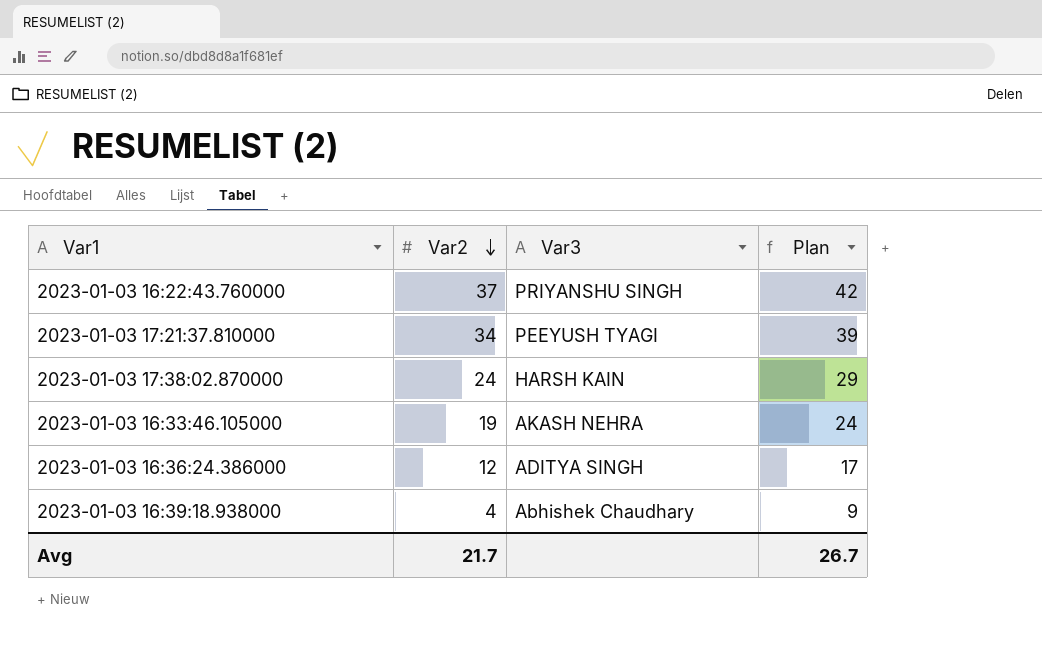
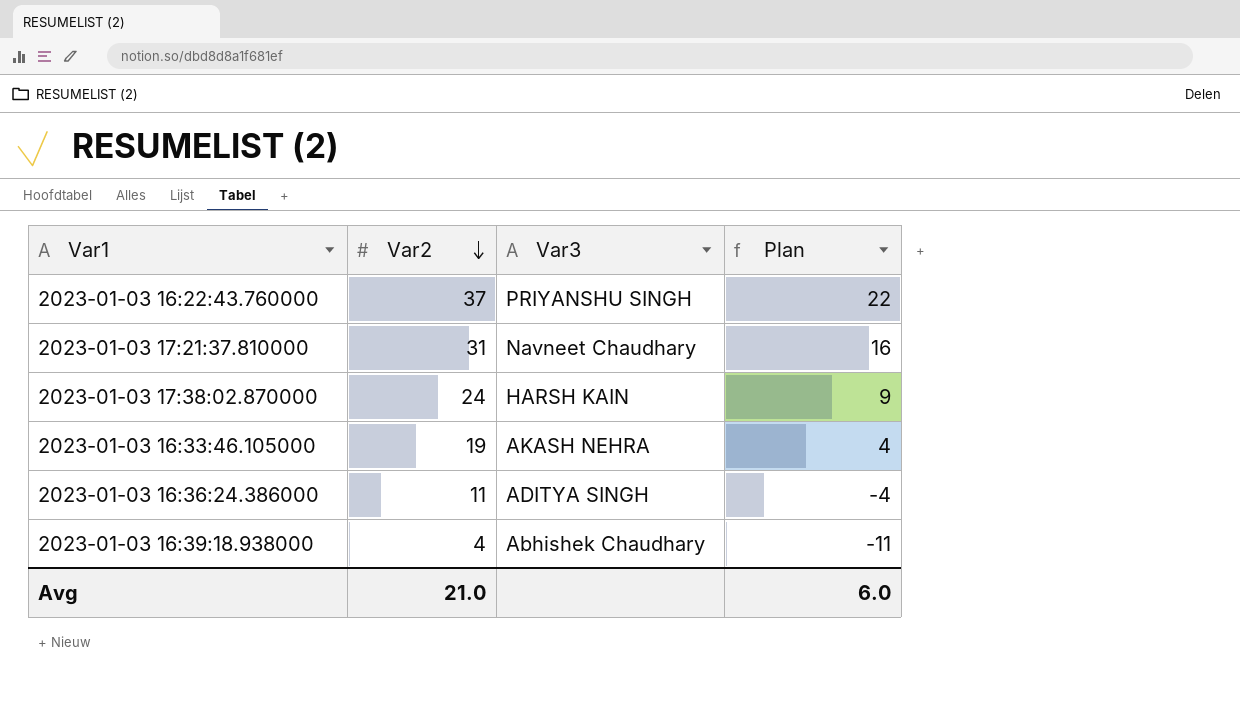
column Plan | formula: [Var2] + 5 -> [Var2] - 15
2023-01-03 17:21:37.810000 | Var2: 34 -> 31
2023-01-03 17:21:37.810000 | Var3: PEEYUSH TYAGI -> Navneet Chaudhary
2023-01-03 16:36:24.386000 | Var2: 12 -> 11
Avg | Var2: 21.7 -> 21.0
Avg | Plan: 26.7 -> 6.0

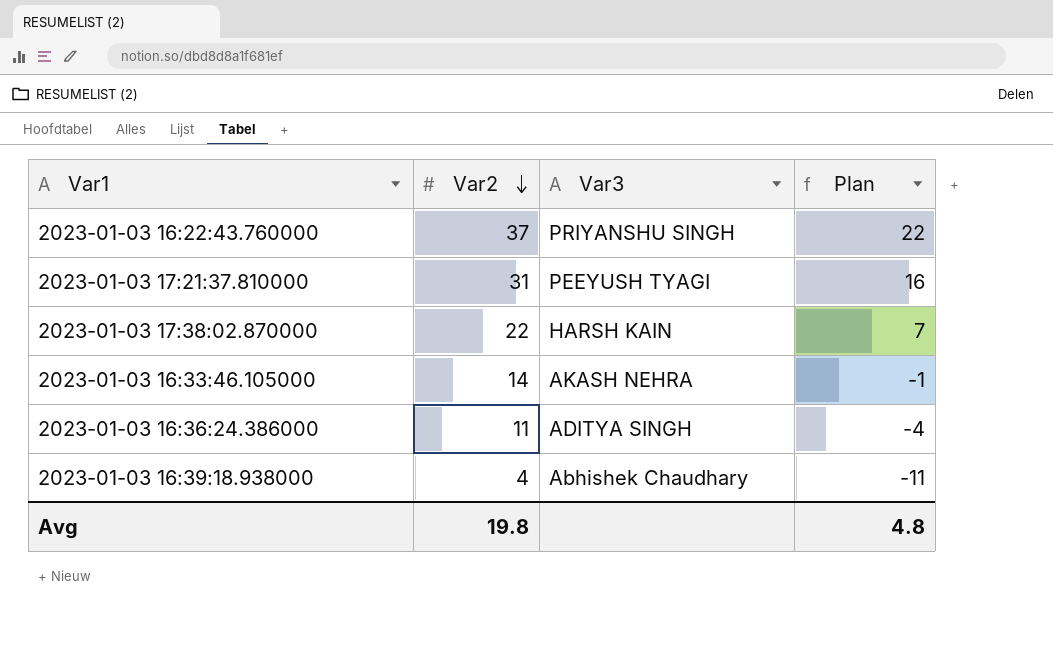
2023-01-03 17:21:37.810000 | Var3: Navneet Chaudhary -> PEEYUSH TYAGI
2023-01-03 17:38:02.870000 | Var2: 24 -> 22
2023-01-03 17:38:02.870000 | Plan: 9 -> 7
2023-01-03 16:33:46.105000 | Var2: 19 -> 14
2023-01-03 16:33:46.105000 | Plan: 4 -> -1
Avg | Var2: 21.0 -> 19.8
Avg | Plan: 6.0 -> 4.8

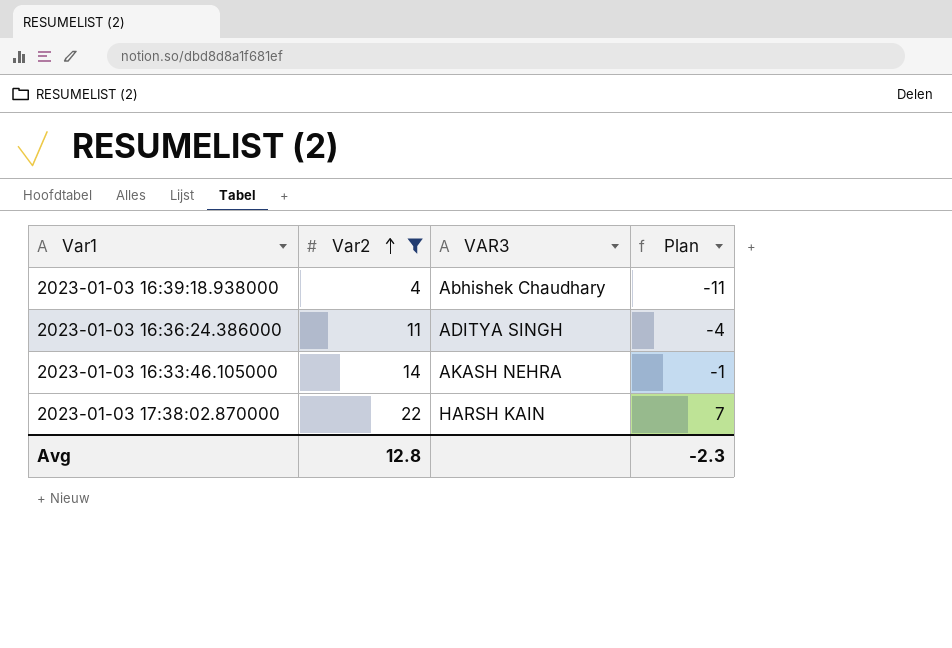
filter: none -> Var2 <= 22
row order: Var2 descending -> Var2 ascending
column name: Var3 -> VAR3
Avg | Var2: 19.8 -> 12.8
Avg | Plan: 4.8 -> -2.3

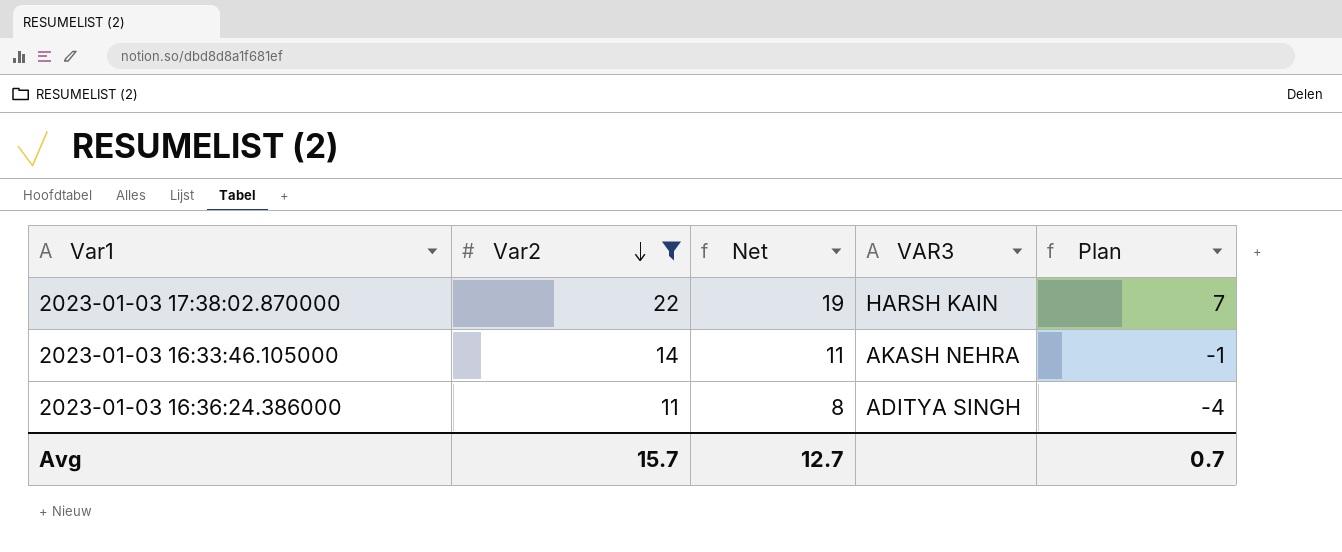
row order: Var2 ascending -> Var2 descending
column Net | formula: none -> [Var2] - 3
row 2023-01-03 16:39:18.938000: 4 | Abhishek Chaudhary | -11 -> none
Avg | Var2: 12.8 -> 15.7
Avg | Plan: -2.3 -> 0.7

